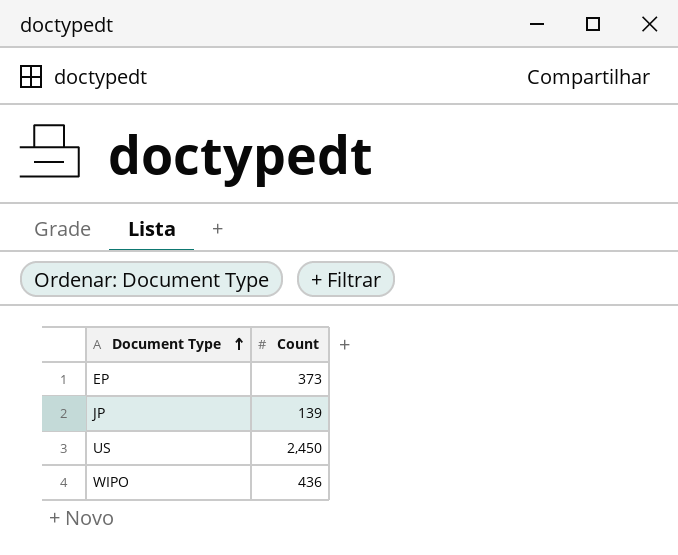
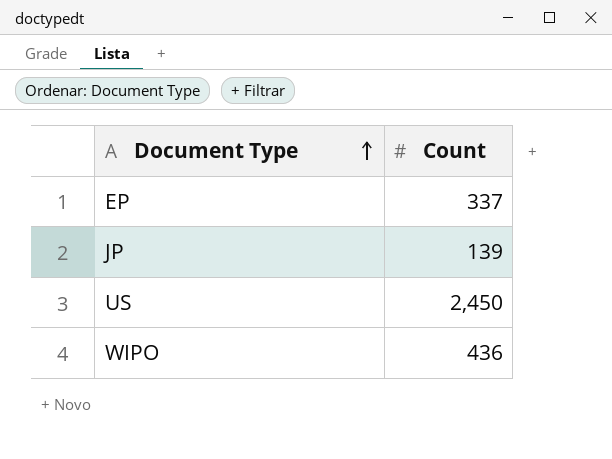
EP | Count: 373 -> 337

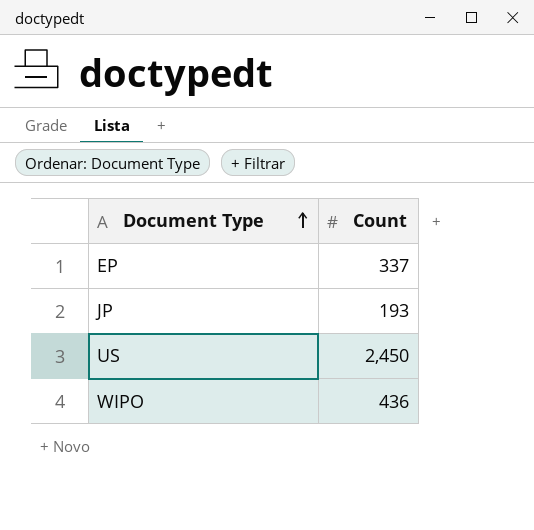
JP | Count: 139 -> 193

